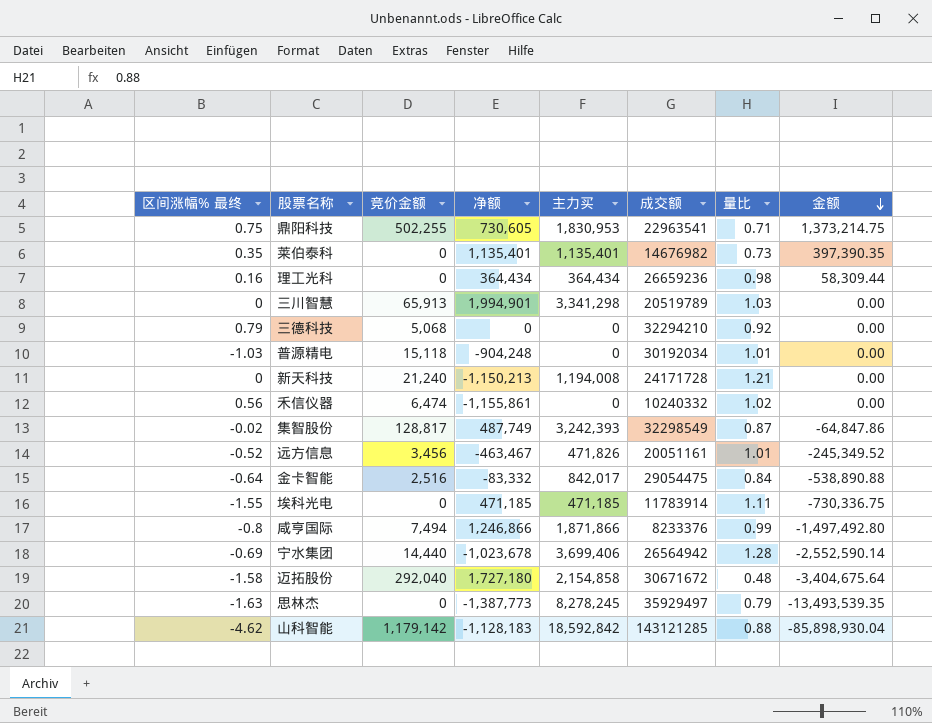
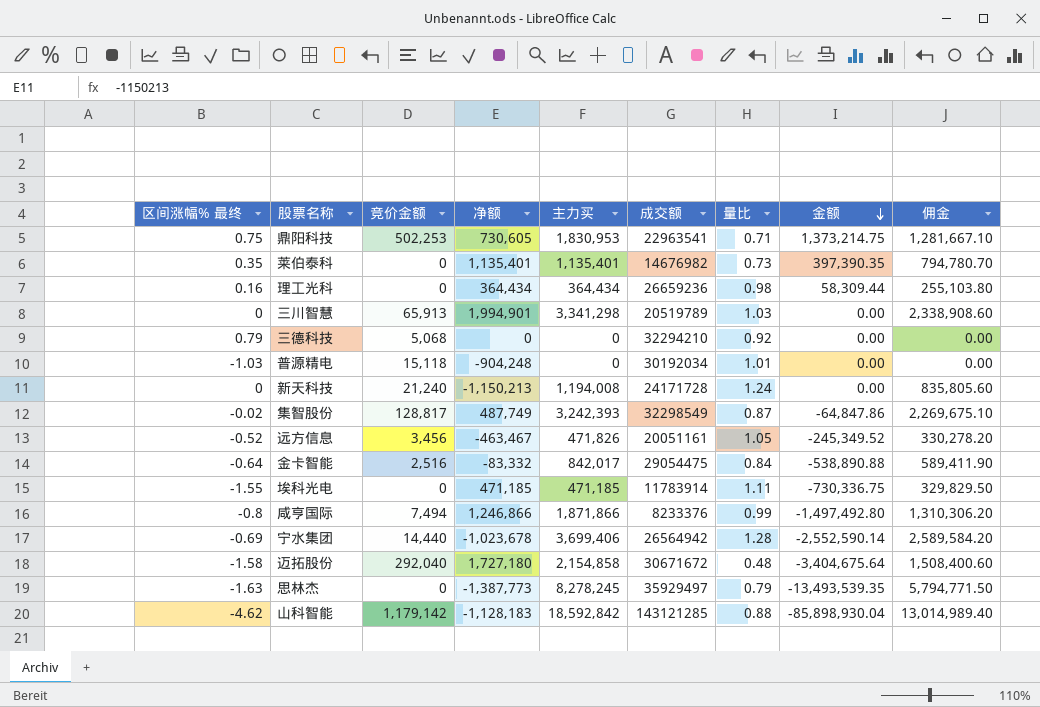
column 佣金 | formula: none -> [主力买] * 0.7
row 禾信仪器: 0.56 | 6,474 | -1,155,861 | 0 | 10240332 | 1.02 | 0.00 -> none
鼎阳科技 | 竞价金额: 502,255 -> 502,253
新天科技 | 量比: 1.21 -> 1.24
远方信息 | 量比: 1.01 -> 1.05

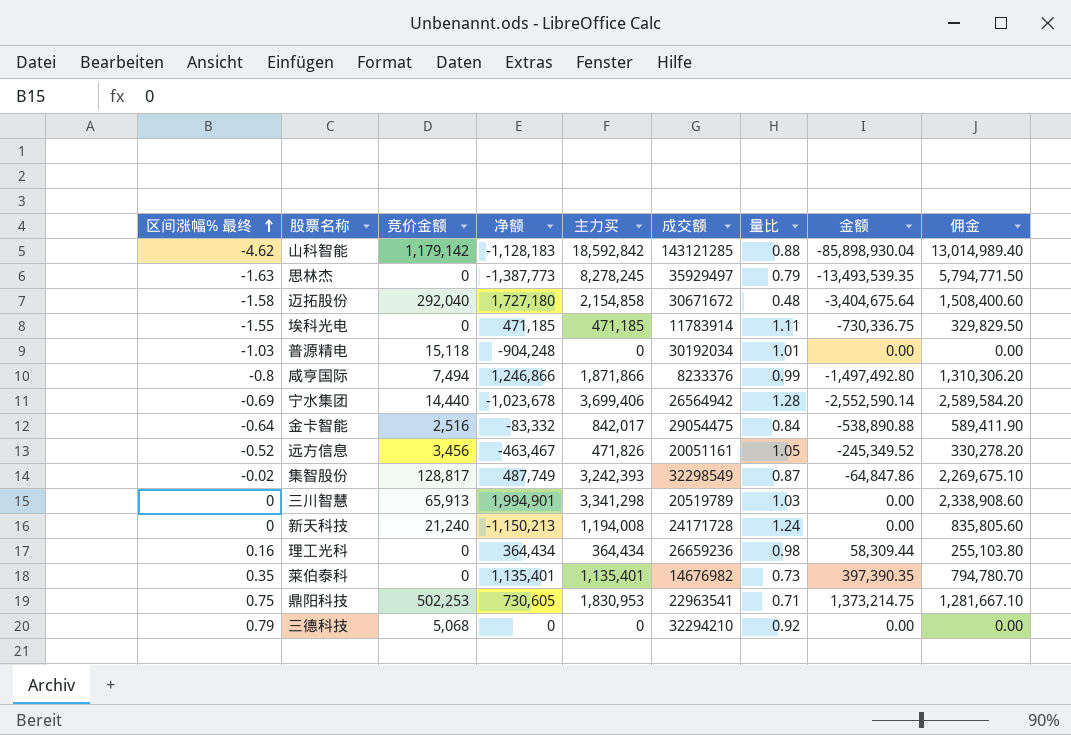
row order: 金额 descending -> 区间涨幅% 最终 ascending

